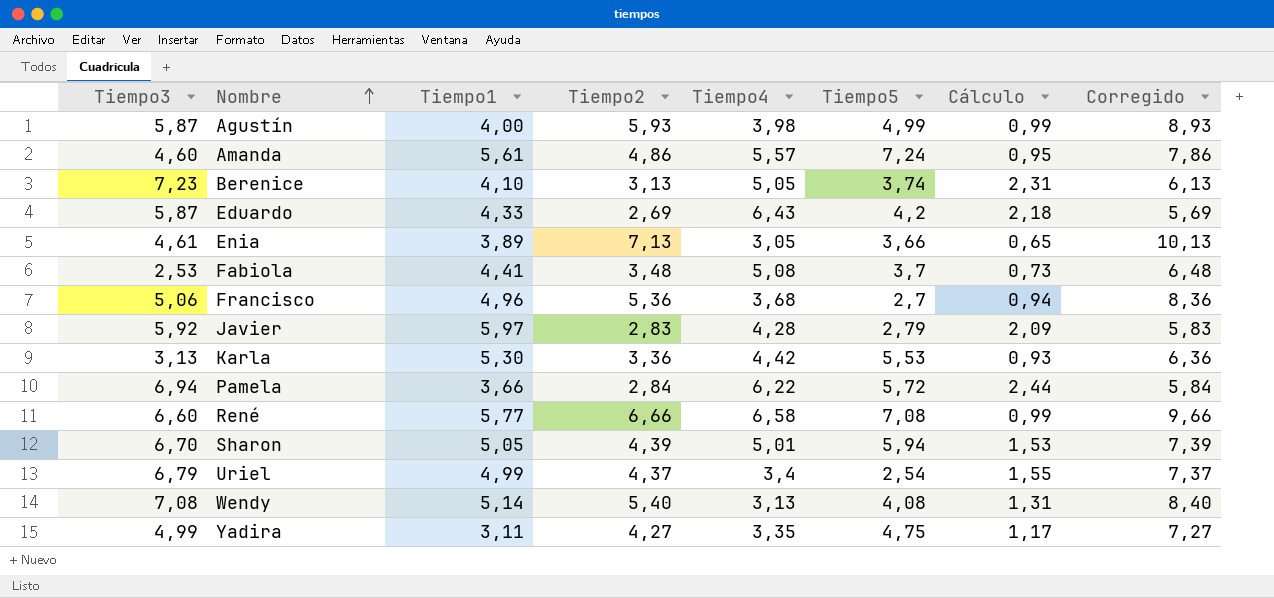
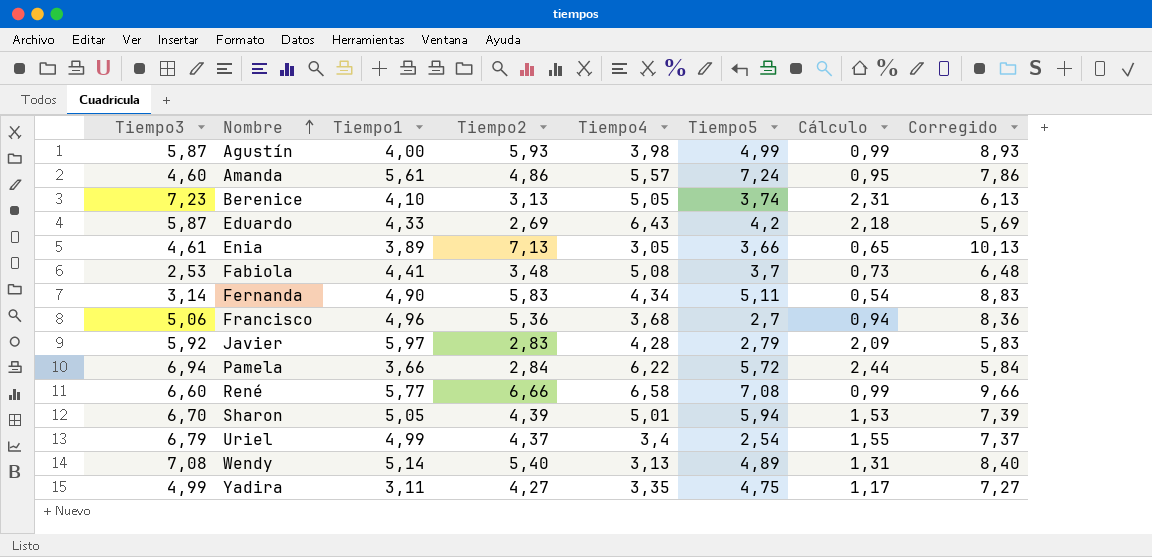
row Karla: 3,13 | 5,30 | 3,36 | 4,42 | 5,53 | 0,93 | 6,36 -> none
row Fernanda: none -> 3,14 | 4,90 | 5,83 | 4,34 | 5,11 | 0,54 | 8,83
Wendy | Tiempo5: 4,08 -> 4,89

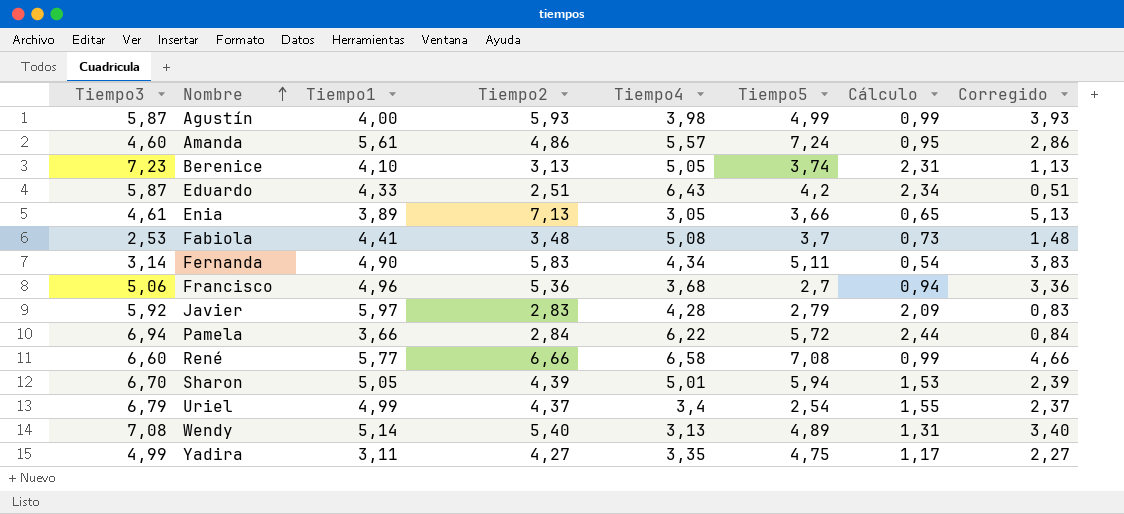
column Corregido | formula: [Tiempo2] + 3 -> [Tiempo2] - 2
Eduardo | Tiempo2: 2,69 -> 2,51
Eduardo | Cálculo: 2,18 -> 2,34

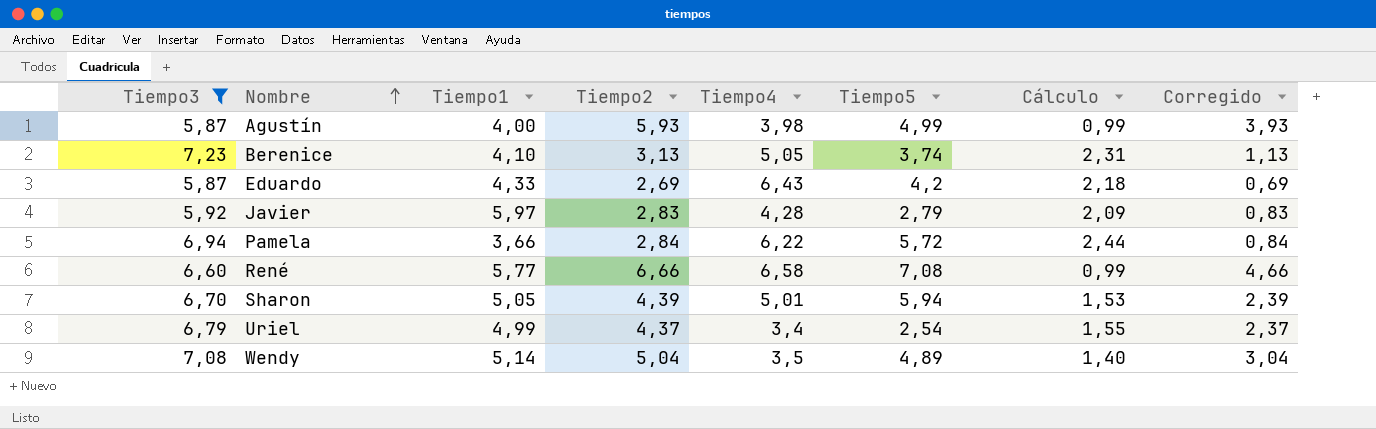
filter: none -> Tiempo3 >= 5,87
Eduardo | Tiempo2: 2,51 -> 2,69
Eduardo | Cálculo: 2,34 -> 2,18
Eduardo | Corregido: 0,51 -> 0,69
Wendy | Tiempo2: 5,40 -> 5,04
Wendy | Tiempo4: 3,13 -> 3,5
Wendy | Cálculo: 1,31 -> 1,40
Wendy | Corregido: 3,40 -> 3,04

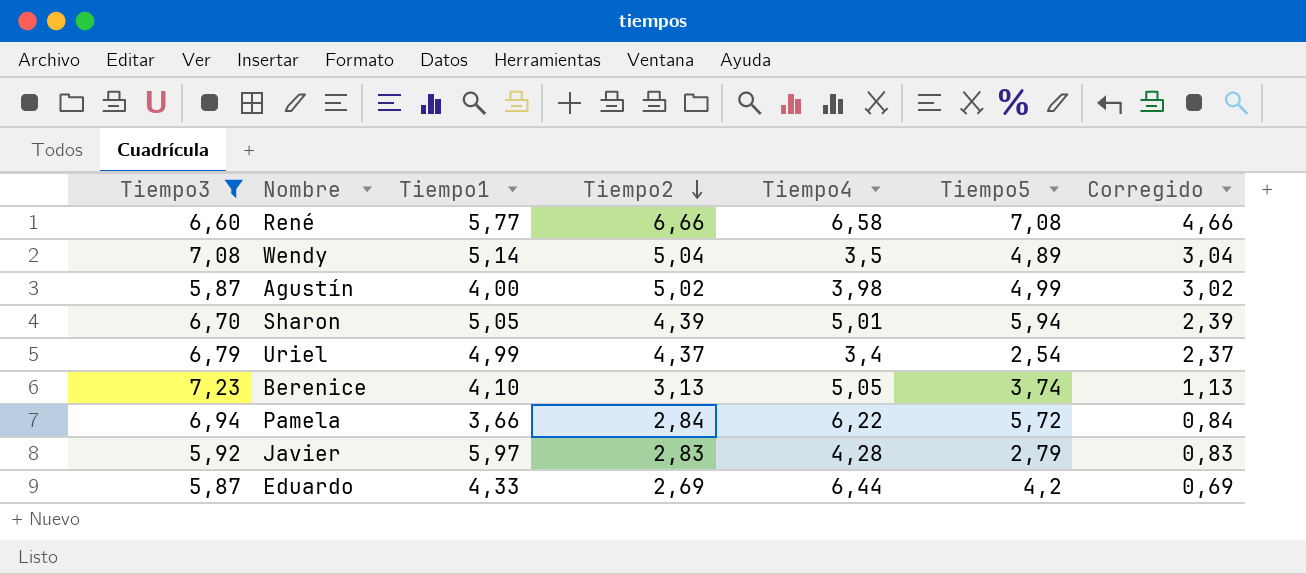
row order: Nombre ascending -> Tiempo2 descending
column Cálculo | formula: [Tiempo3] / [Tiempo2] -> none
Agustín | Tiempo2: 5,93 -> 5,02
Agustín | Corregido: 3,93 -> 3,02
Eduardo | Tiempo4: 6,43 -> 6,44

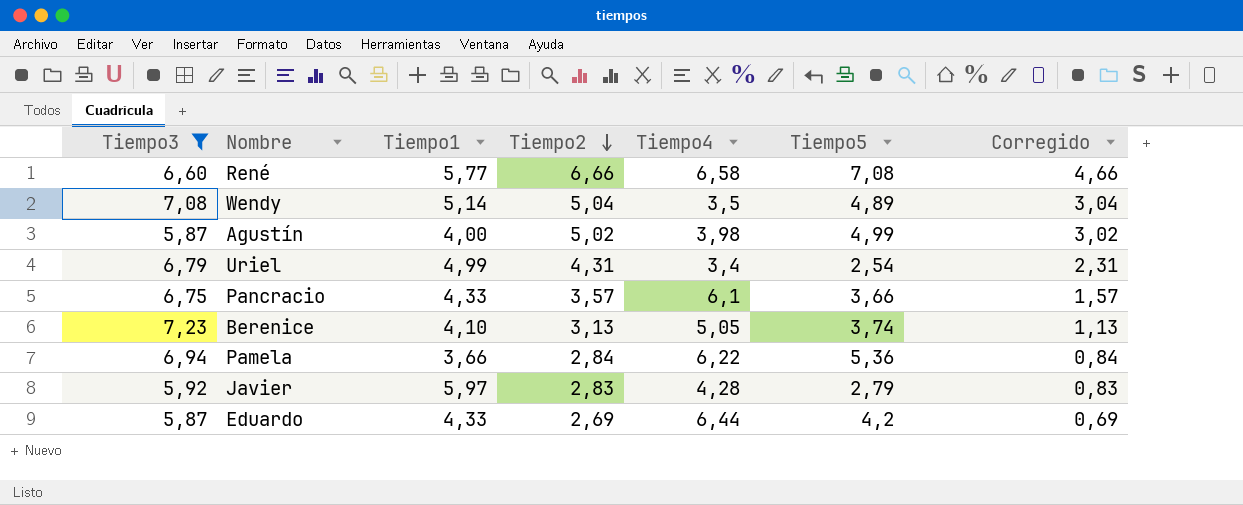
row Sharon: 6,70 | 5,05 | 4,39 | 5,01 | 5,94 | 2,39 -> none
Uriel | Tiempo2: 4,37 -> 4,31
Uriel | Corregido: 2,37 -> 2,31
row Pancracio: none -> 6,75 | 4,33 | 3,57 | 6,1 | 3,66 | 1,57
Pamela | Tiempo5: 5,72 -> 5,36

